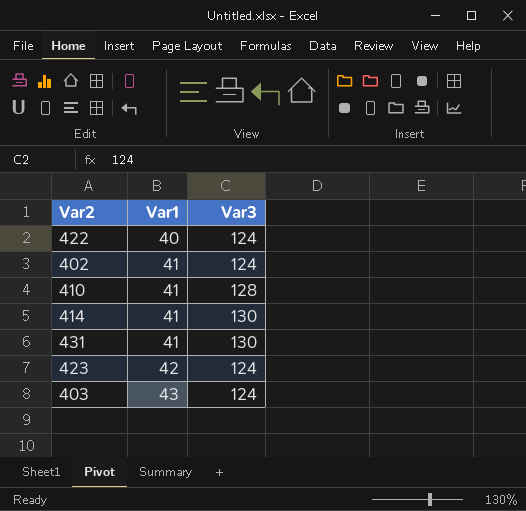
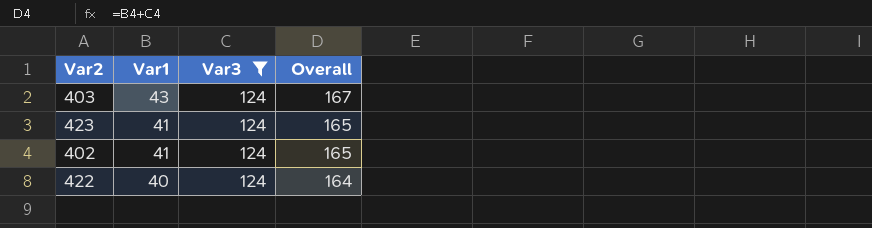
filter: none -> Var3 = 124
row order: Var1 ascending -> Var1 descending
column Overall | formula: none -> [Var1] + [Var3]
423 | Var1: 42 -> 41

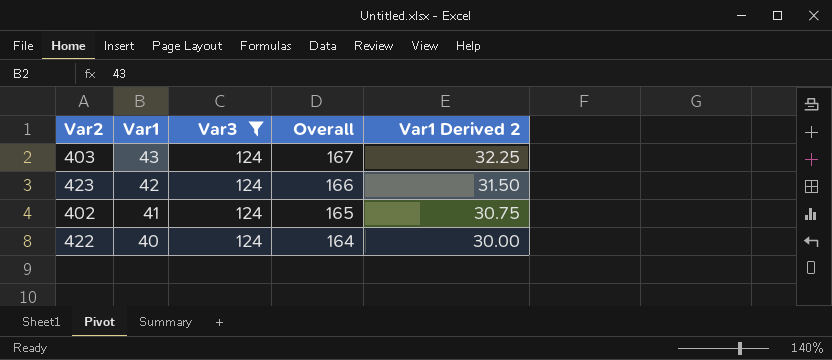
column Var1 Derived 2 | formula: none -> [Var1] * 0.75
423 | Var1: 41 -> 42
423 | Overall: 165 -> 166

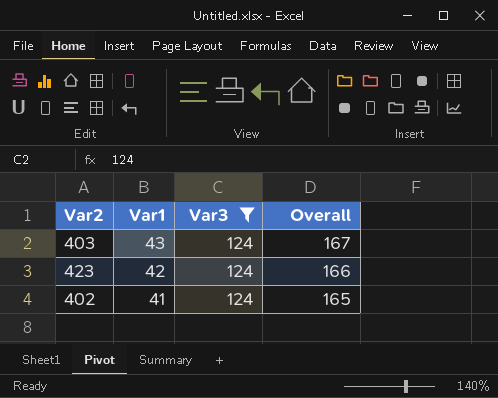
column Var1 Derived 2 | formula: [Var1] * 0.75 -> none
row 422: 40 | 124 | 164 | 30.00 -> none

